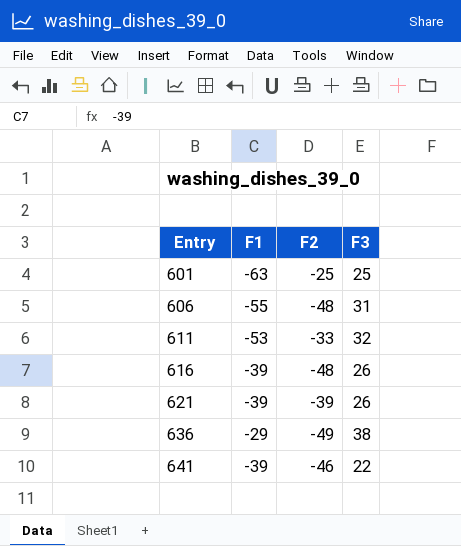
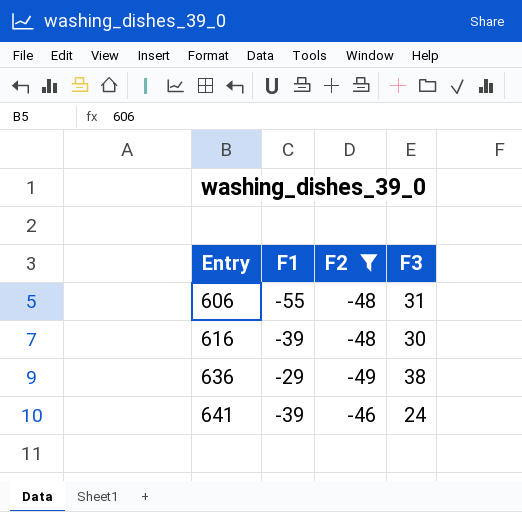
filter: none -> F2 <= -46
616 | F3: 26 -> 30
641 | F3: 22 -> 24

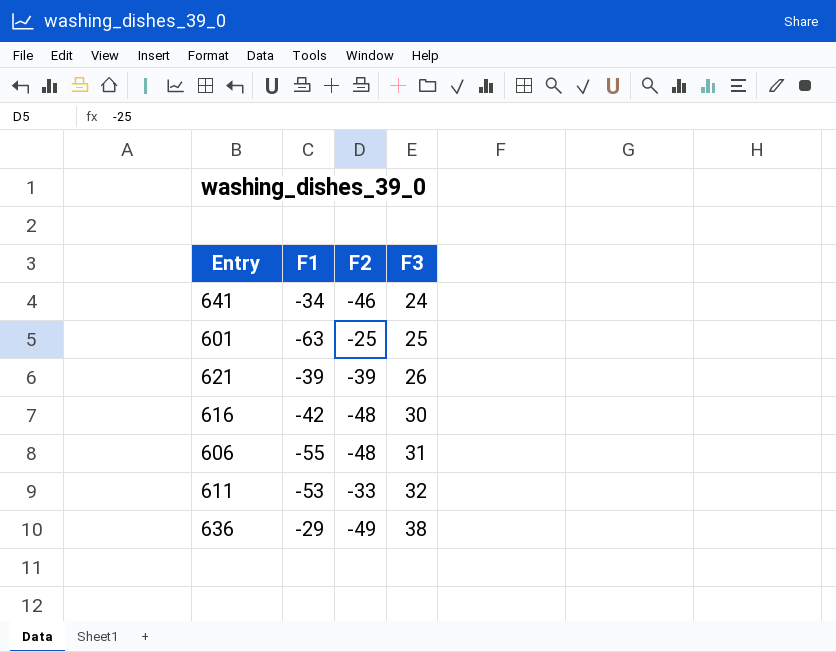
filter: F2 <= -46 -> none
row order: Entry ascending -> F3 ascending
641 | F1: -39 -> -34
616 | F1: -39 -> -42

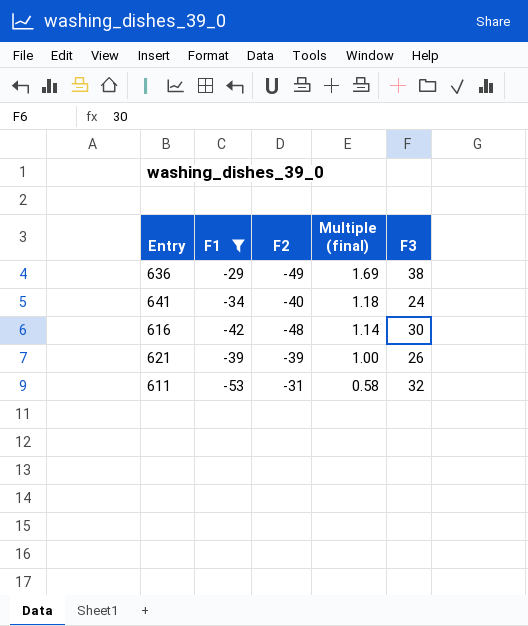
filter: none -> F1 >= -53
row order: F3 ascending -> Multiple (final) descending
column Multiple (final) | formula: none -> [F2] / [F1]
641 | F2: -46 -> -40
611 | F2: -33 -> -31

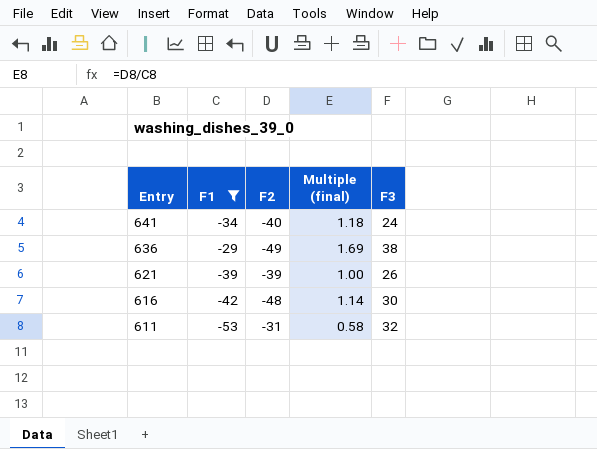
row order: Multiple (final) descending -> Entry descending

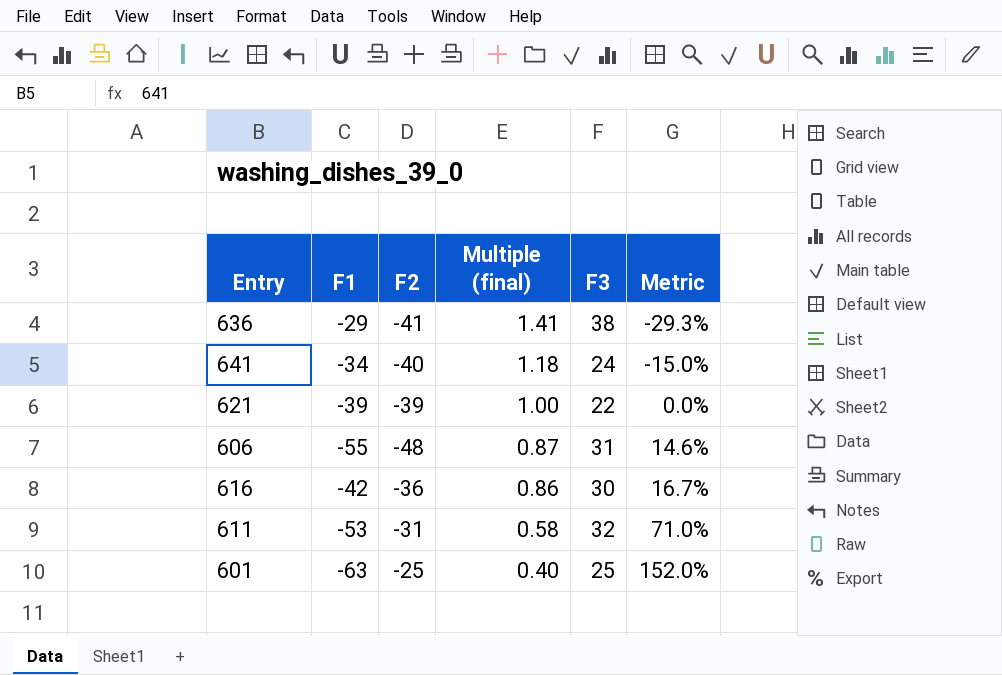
filter: F1 >= -53 -> none
row order: Entry descending -> Multiple (final) descending
column Metric | formula: none -> ([F1] - [F2]) / [F2]
636 | F2: -49 -> -41
636 | Multiple (final): 1.69 -> 1.41
621 | F3: 26 -> 22
616 | F2: -48 -> -36
616 | Multiple (final): 1.14 -> 0.86

